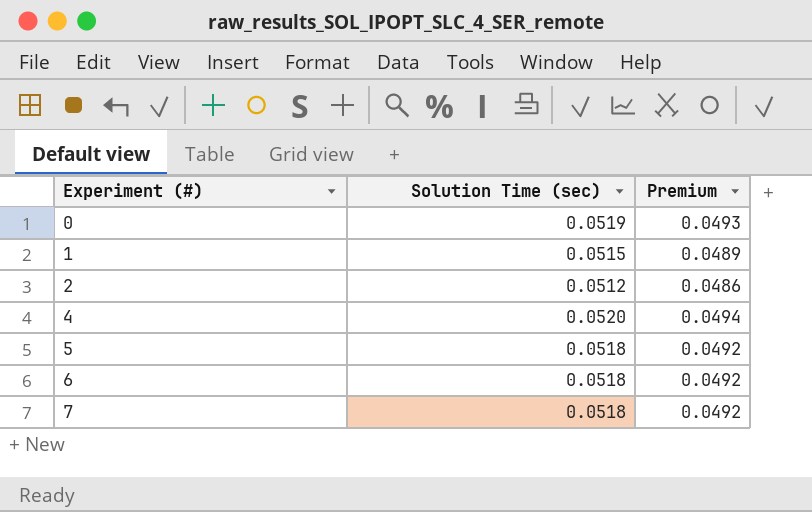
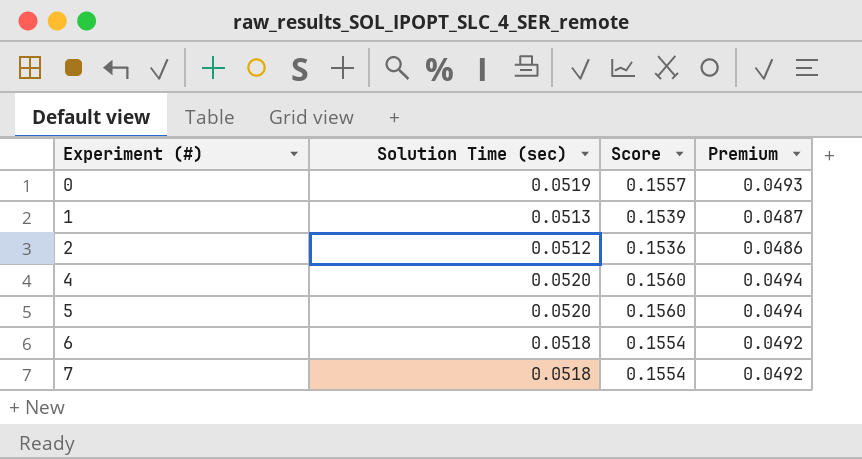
column Score | formula: none -> [Solution Time (sec)] * 3
1 | Solution Time (sec): 0.0515 -> 0.0513
1 | Premium: 0.0489 -> 0.0487
5 | Solution Time (sec): 0.0518 -> 0.0520
5 | Premium: 0.0492 -> 0.0494

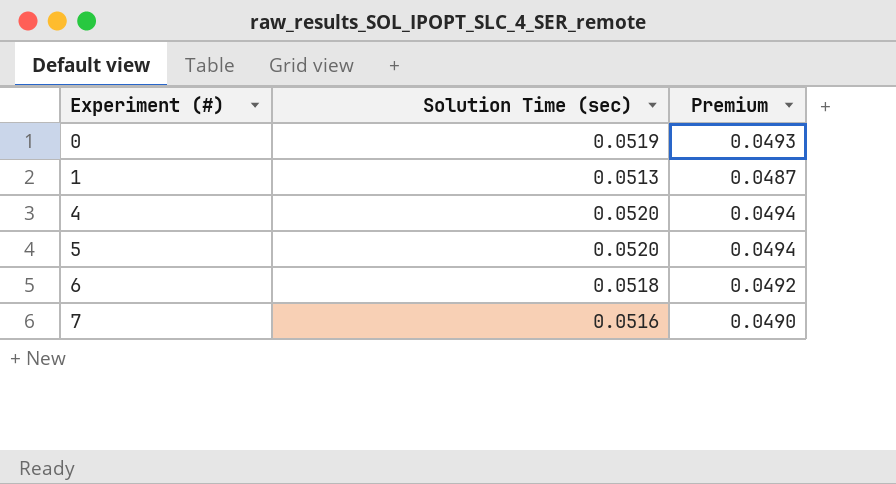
column Score | formula: [Solution Time (sec)] * 3 -> none
row 2: 0.0512 | 0.1536 | 0.0486 -> none
7 | Solution Time (sec): 0.0518 -> 0.0516
7 | Premium: 0.0492 -> 0.0490

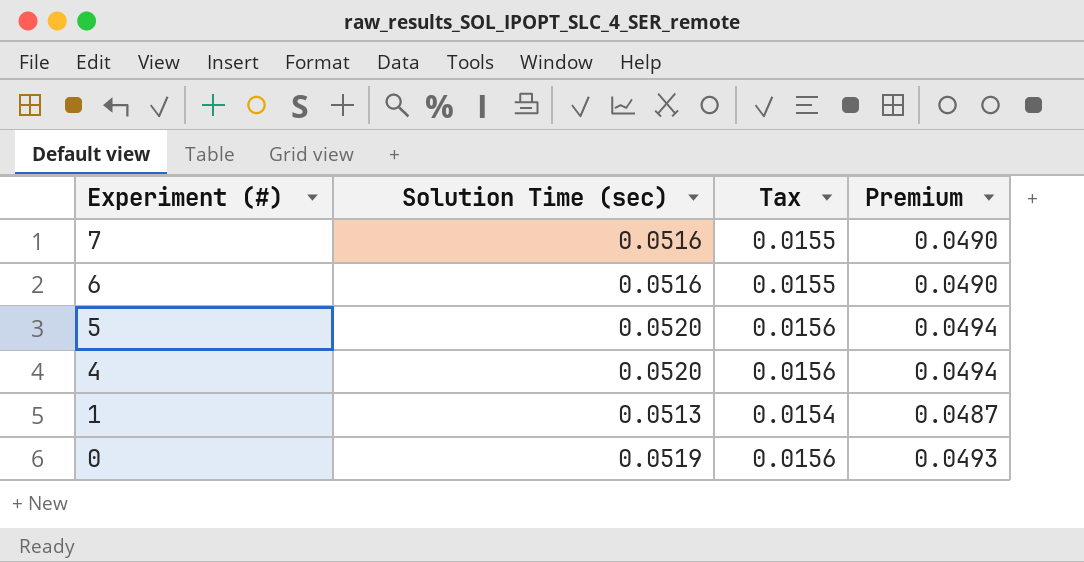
row order: Experiment (#) ascending -> Experiment (#) descending
column Tax | formula: none -> [Solution Time (sec)] * 0.3
6 | Solution Time (sec): 0.0518 -> 0.0516
6 | Premium: 0.0492 -> 0.0490

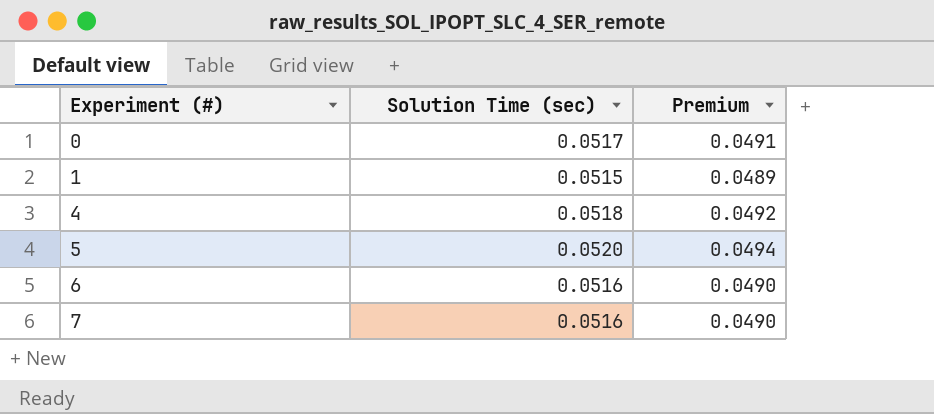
row order: Experiment (#) descending -> Experiment (#) ascending
column Tax | formula: [Solution Time (sec)] * 0.3 -> none
0 | Solution Time (sec): 0.0519 -> 0.0517
0 | Premium: 0.0493 -> 0.0491
1 | Solution Time (sec): 0.0513 -> 0.0515
1 | Premium: 0.0487 -> 0.0489
4 | Solution Time (sec): 0.0520 -> 0.0518
4 | Premium: 0.0494 -> 0.0492

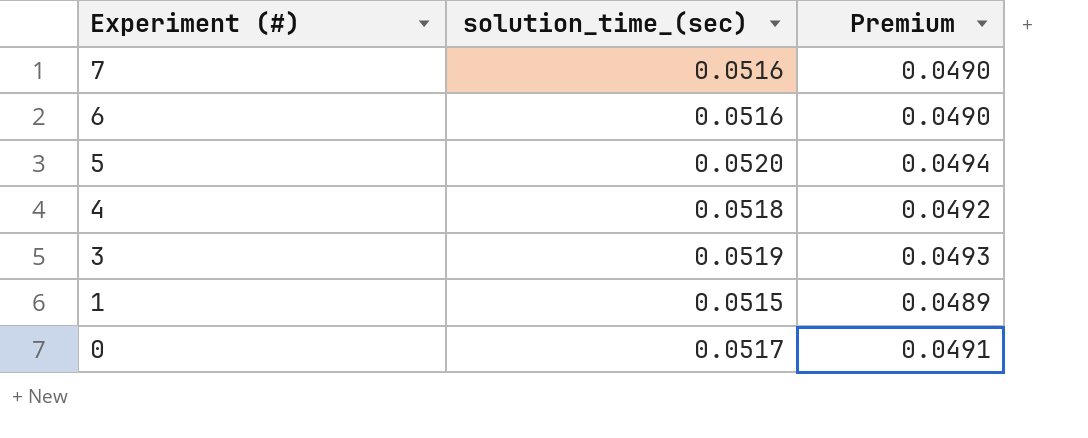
row order: Experiment (#) ascending -> Experiment (#) descending
column name: Solution Time (sec) -> solution_time_(sec)
row 3: none -> 0.0519 | 0.0493

